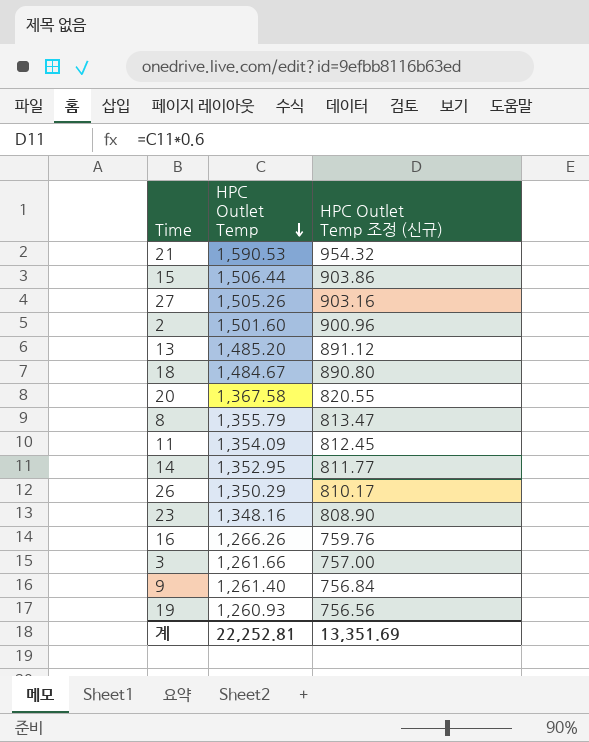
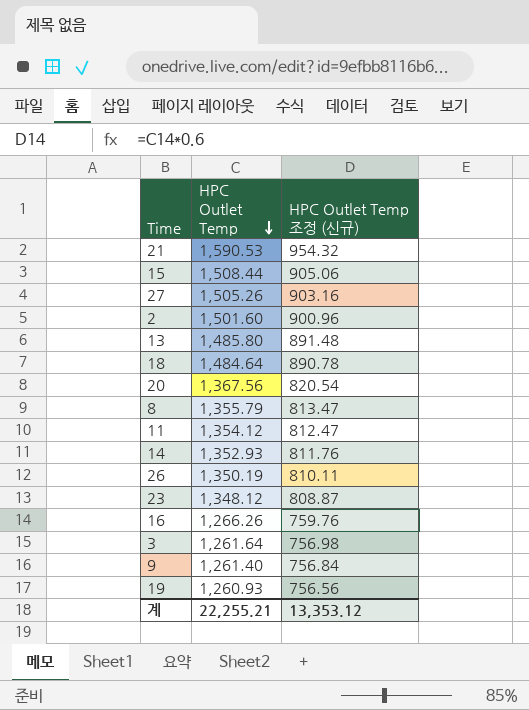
15 | HPC Outlet Temp: 1,506.44 -> 1,508.44
15 | HPC Outlet Temp 조정 (신규): 903.86 -> 905.06
13 | HPC Outlet Temp: 1,485.20 -> 1,485.80
13 | HPC Outlet Temp 조정 (신규): 891.12 -> 891.48
18 | HPC Outlet Temp: 1,484.67 -> 1,484.64
18 | HPC Outlet Temp 조정 (신규): 890.80 -> 890.78
20 | HPC Outlet Temp: 1,367.58 -> 1,367.56
20 | HPC Outlet Temp 조정 (신규): 820.55 -> 820.54
11 | HPC Outlet Temp: 1,354.09 -> 1,354.12
11 | HPC Outlet Temp 조정 (신규): 812.45 -> 812.47
14 | HPC Outlet Temp: 1,352.95 -> 1,352.93
14 | HPC Outlet Temp 조정 (신규): 811.77 -> 811.76
26 | HPC Outlet Temp: 1,350.29 -> 1,350.19
26 | HPC Outlet Temp 조정 (신규): 810.17 -> 810.11
23 | HPC Outlet Temp: 1,348.16 -> 1,348.12
23 | HPC Outlet Temp 조정 (신규): 808.90 -> 808.87
3 | HPC Outlet Temp: 1,261.66 -> 1,261.64
3 | HPC Outlet Temp 조정 (신규): 757.00 -> 756.98
계 | HPC Outlet Temp: 22,252.81 -> 22,255.21
계 | HPC Outlet Temp 조정 (신규): 13,351.69 -> 13,353.12

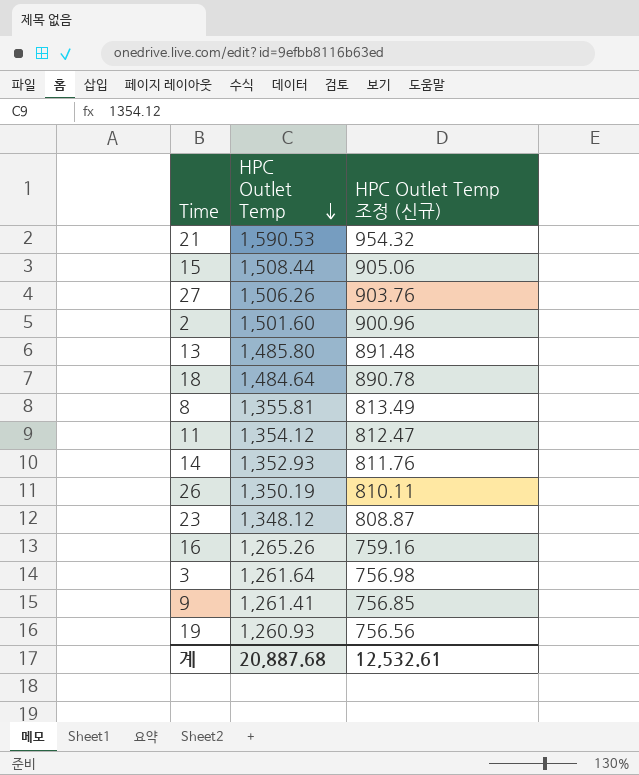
row 20: 1,367.56 | 820.54 -> none
27 | HPC Outlet Temp: 1,505.26 -> 1,506.26
27 | HPC Outlet Temp 조정 (신규): 903.16 -> 903.76
8 | HPC Outlet Temp: 1,355.79 -> 1,355.81
8 | HPC Outlet Temp 조정 (신규): 813.47 -> 813.49
16 | HPC Outlet Temp: 1,266.26 -> 1,265.26
16 | HPC Outlet Temp 조정 (신규): 759.76 -> 759.16
9 | HPC Outlet Temp: 1,261.40 -> 1,261.41
9 | HPC Outlet Temp 조정 (신규): 756.84 -> 756.85
계 | HPC Outlet Temp: 22,255.21 -> 20,887.68
계 | HPC Outlet Temp 조정 (신규): 13,353.12 -> 12,532.61

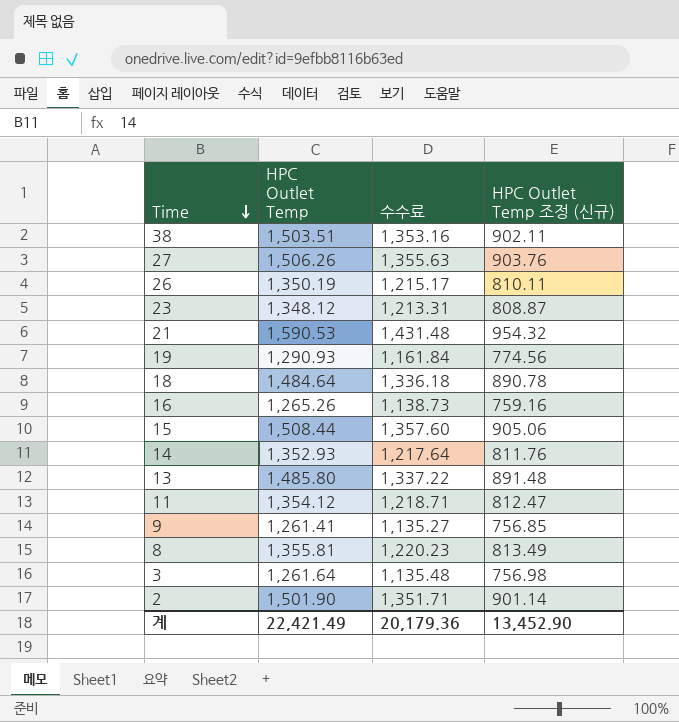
row order: HPC Outlet Temp descending -> Time descending
column 수수료 | formula: none -> [HPC Outlet Temp] * 0.9
row 38: none -> 1,503.51 | 1,353.16 | 902.11
19 | HPC Outlet Temp: 1,260.93 -> 1,290.93
19 | HPC Outlet Temp 조정 (신규): 756.56 -> 774.56
2 | HPC Outlet Temp: 1,501.60 -> 1,501.90
2 | HPC Outlet Temp 조정 (신규): 900.96 -> 901.14
계 | HPC Outlet Temp: 20,887.68 -> 22,421.49
계 | HPC Outlet Temp 조정 (신규): 12,532.61 -> 13,452.90

